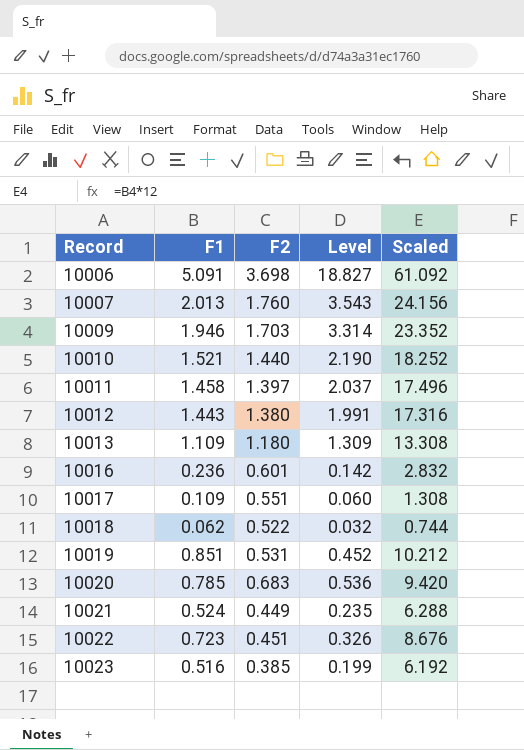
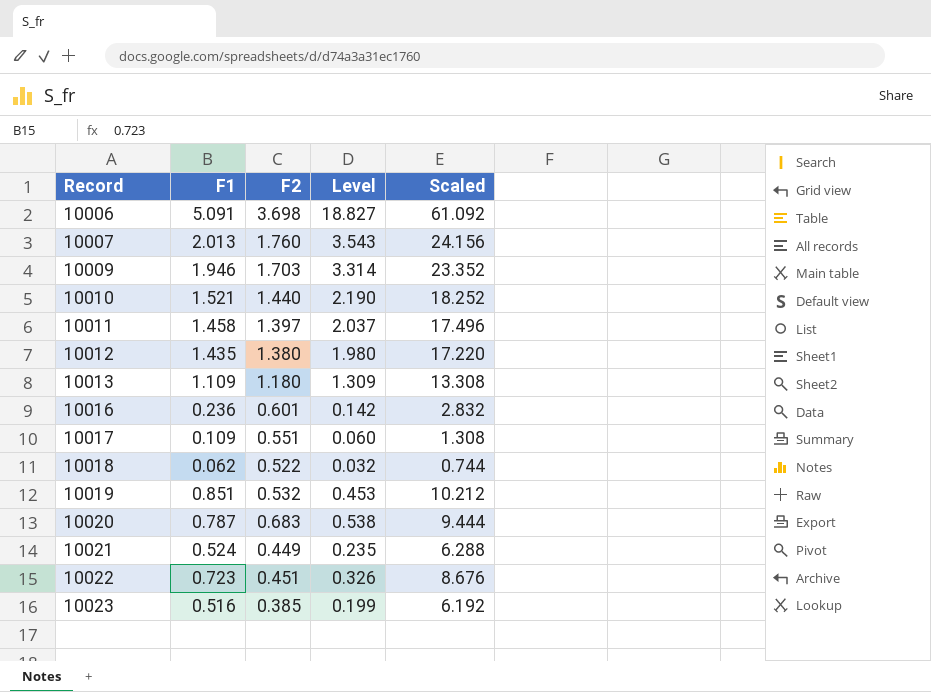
10012 | F1: 1.443 -> 1.435
10012 | Level: 1.991 -> 1.980
10012 | Scaled: 17.316 -> 17.220
10019 | F2: 0.531 -> 0.532
10019 | Level: 0.452 -> 0.453
10020 | F1: 0.785 -> 0.787
10020 | Level: 0.536 -> 0.538
10020 | Scaled: 9.420 -> 9.444

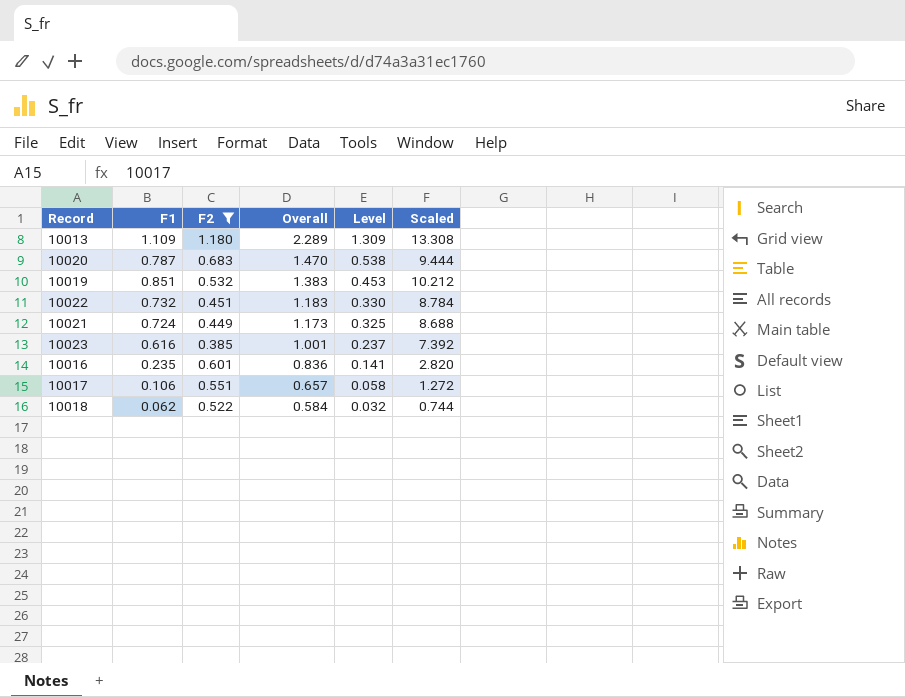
filter: none -> F2 <= 1.180
row order: Record ascending -> Overall descending
column Overall | formula: none -> [F1] + [F2]
10022 | F1: 0.723 -> 0.732
10022 | Level: 0.326 -> 0.330
10022 | Scaled: 8.676 -> 8.784
10021 | F1: 0.524 -> 0.724
10021 | Level: 0.235 -> 0.325
10021 | Scaled: 6.288 -> 8.688
10023 | F1: 0.516 -> 0.616
10023 | Level: 0.199 -> 0.237
10023 | Scaled: 6.192 -> 7.392
10016 | F1: 0.236 -> 0.235
10016 | Level: 0.142 -> 0.141
10016 | Scaled: 2.832 -> 2.820
10017 | F1: 0.109 -> 0.106
10017 | Level: 0.060 -> 0.058
10017 | Scaled: 1.308 -> 1.272

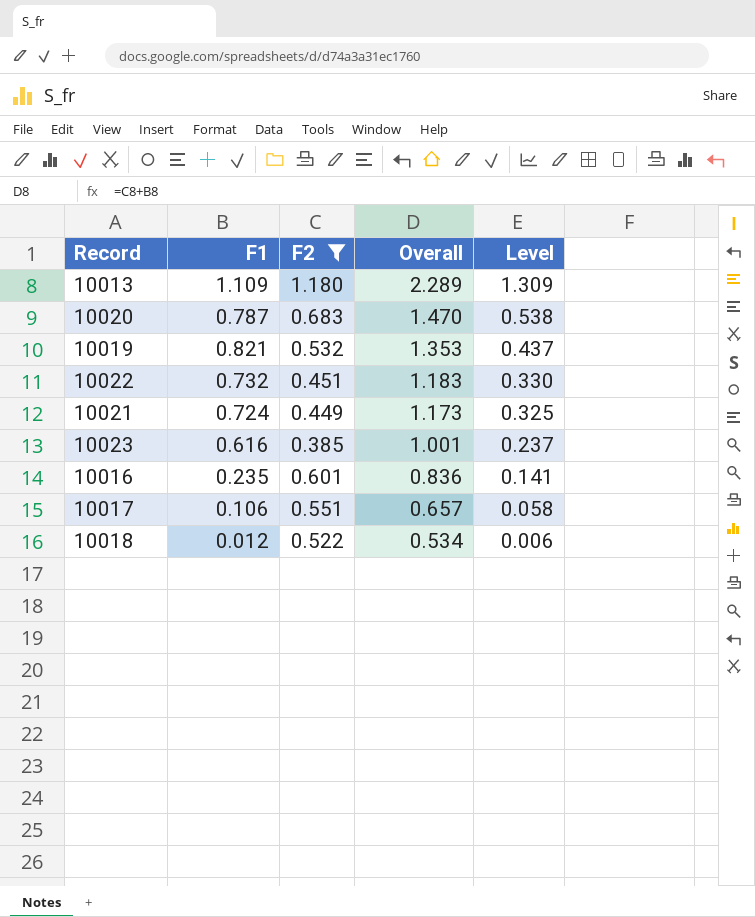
column Scaled | formula: [F1] * 12 -> none
10019 | F1: 0.851 -> 0.821
10019 | Overall: 1.383 -> 1.353
10019 | Level: 0.453 -> 0.437
10018 | F1: 0.062 -> 0.012
10018 | Overall: 0.584 -> 0.534
10018 | Level: 0.032 -> 0.006

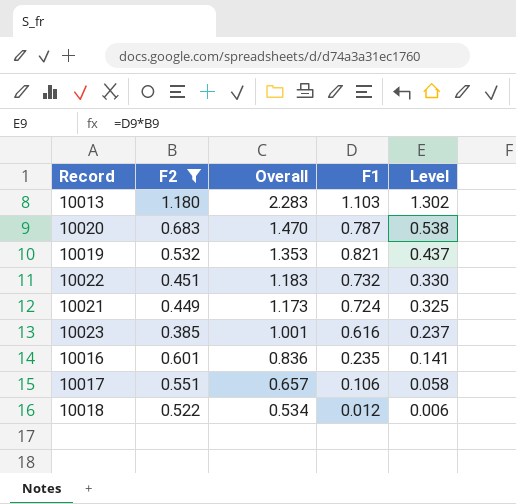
column F1 | position: 2 -> 4
10013 | Overall: 2.289 -> 2.283
10013 | F1: 1.109 -> 1.103
10013 | Level: 1.309 -> 1.302

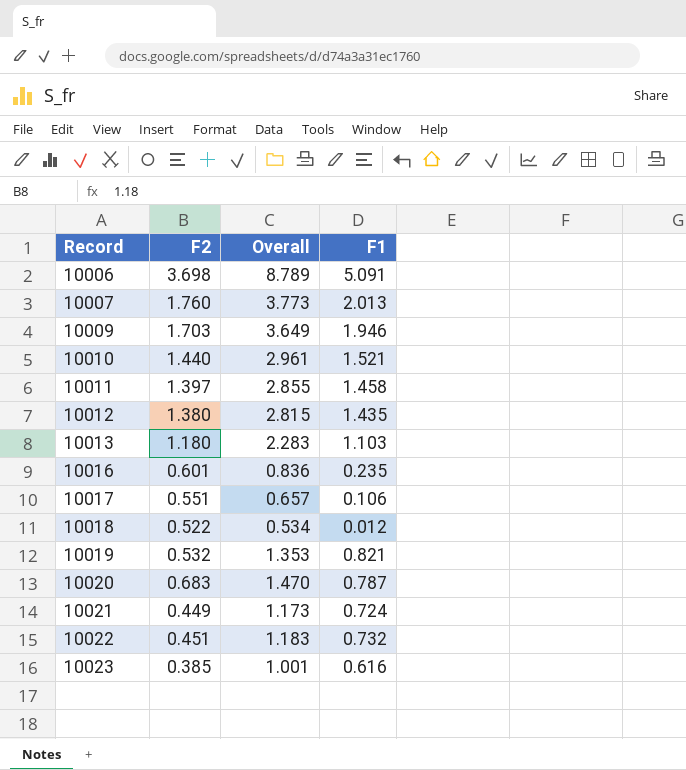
filter: F2 <= 1.180 -> none
row order: Overall descending -> Record ascending
column Level | formula: [F2] * [F1] -> none

